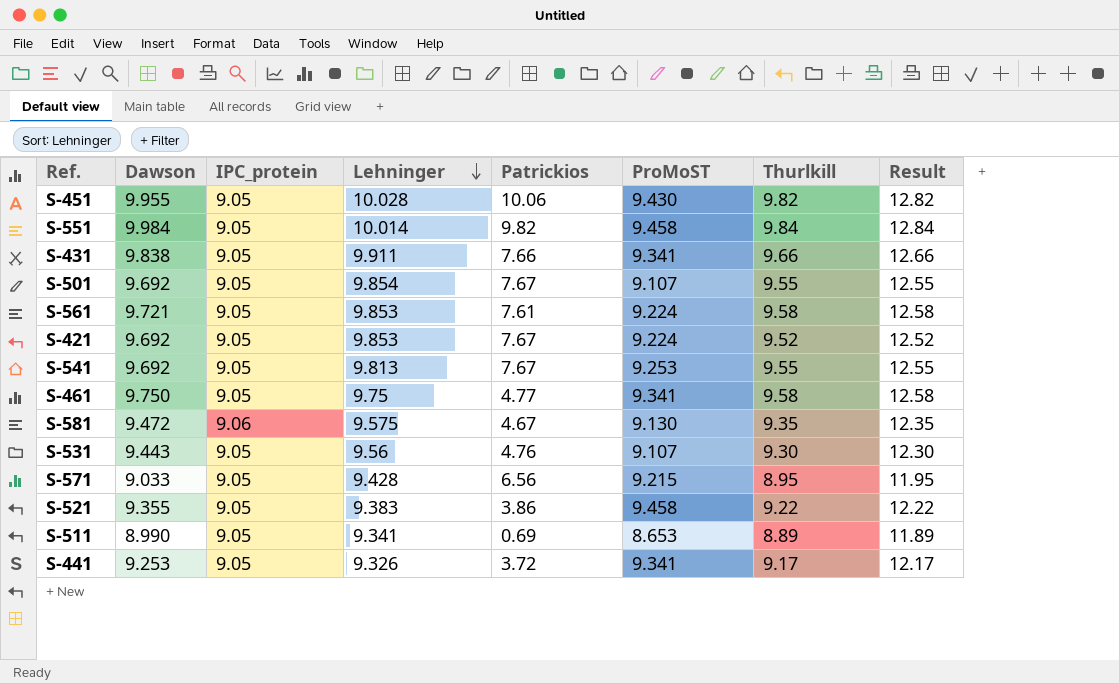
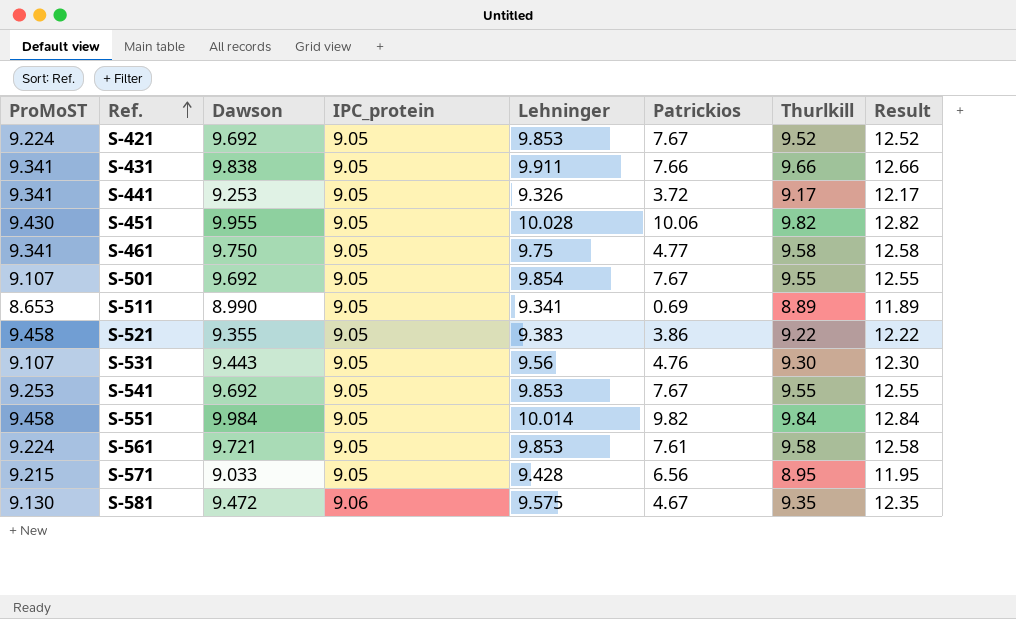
row order: Lehninger descending -> Ref. ascending
column ProMoST | position: 6 -> 1
S-541 | Lehninger: 9.813 -> 9.853

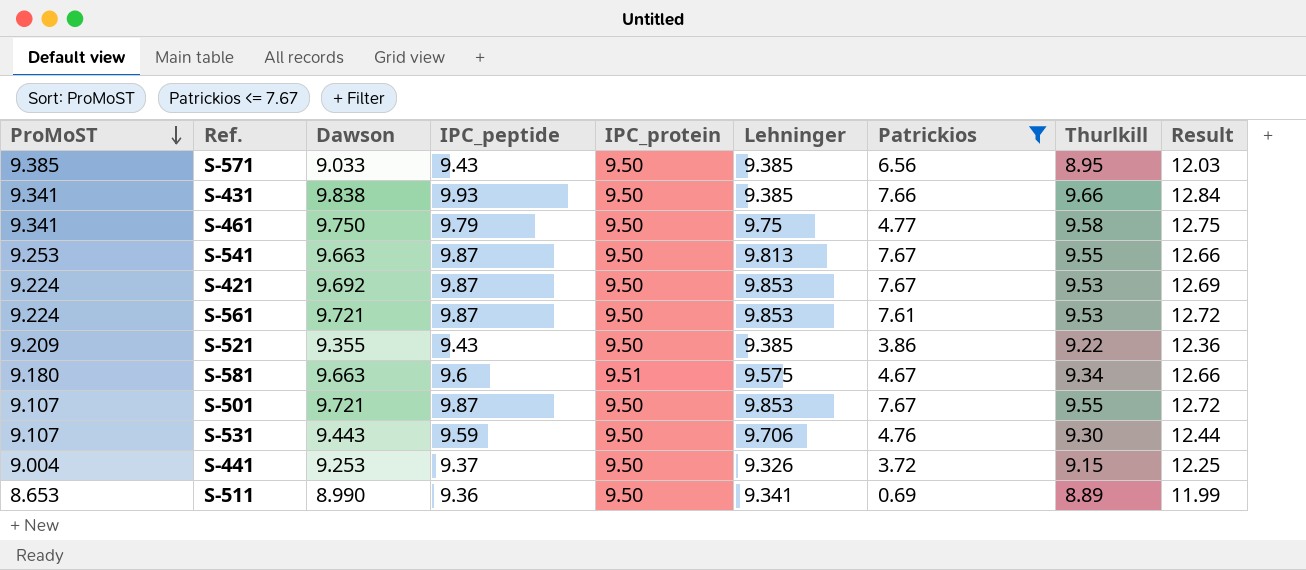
filter: none -> Patrickios <= 7.67
row order: Ref. ascending -> ProMoST descending
column IPC_peptide | position: none -> 4
column Result | formula: [Thurlkill] + 3 -> [Dawson] + 3
S-571 | ProMoST: 9.215 -> 9.385
S-571 | IPC_protein: 9.05 -> 9.50
S-571 | Lehninger: 9.428 -> 9.385
S-431 | IPC_protein: 9.05 -> 9.50
S-431 | Lehninger: 9.911 -> 9.385
S-461 | IPC_protein: 9.05 -> 9.50
S-541 | Dawson: 9.692 -> 9.663
S-541 | IPC_protein: 9.05 -> 9.50
S-541 | Lehninger: 9.853 -> 9.813
S-421 | IPC_protein: 9.05 -> 9.50
S-421 | Thurlkill: 9.52 -> 9.53
S-561 | IPC_protein: 9.05 -> 9.50
S-561 | Thurlkill: 9.58 -> 9.53
S-521 | ProMoST: 9.458 -> 9.209
S-521 | IPC_protein: 9.05 -> 9.50
S-521 | Lehninger: 9.383 -> 9.385
S-581 | ProMoST: 9.130 -> 9.180
S-581 | Dawson: 9.472 -> 9.663
S-581 | IPC_protein: 9.06 -> 9.51
S-581 | Thurlkill: 9.35 -> 9.34
S-501 | Dawson: 9.692 -> 9.721
S-501 | IPC_protein: 9.05 -> 9.50
S-501 | Lehninger: 9.854 -> 9.853
S-531 | IPC_protein: 9.05 -> 9.50
S-531 | Lehninger: 9.56 -> 9.706
S-441 | ProMoST: 9.341 -> 9.004
S-441 | IPC_protein: 9.05 -> 9.50
S-441 | Thurlkill: 9.17 -> 9.15
S-511 | IPC_protein: 9.05 -> 9.50

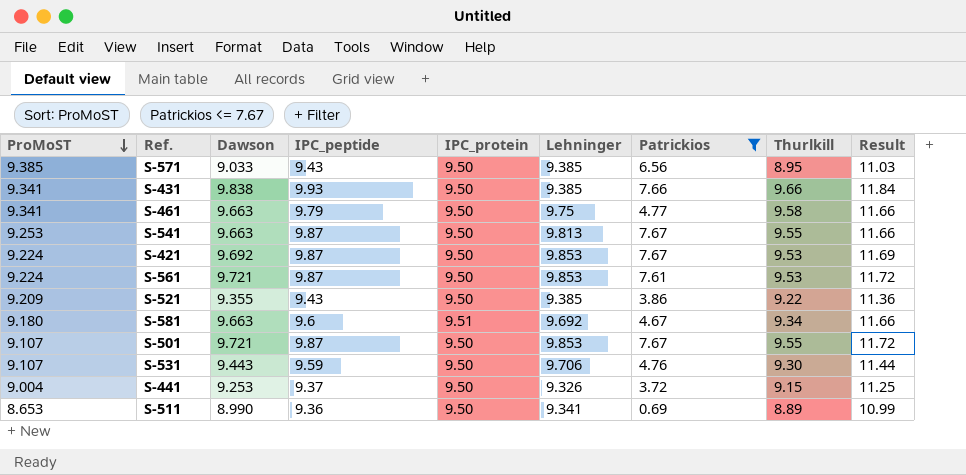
column Result | formula: [Dawson] + 3 -> [Dawson] + 2
S-461 | Dawson: 9.750 -> 9.663
S-581 | Lehninger: 9.575 -> 9.692

